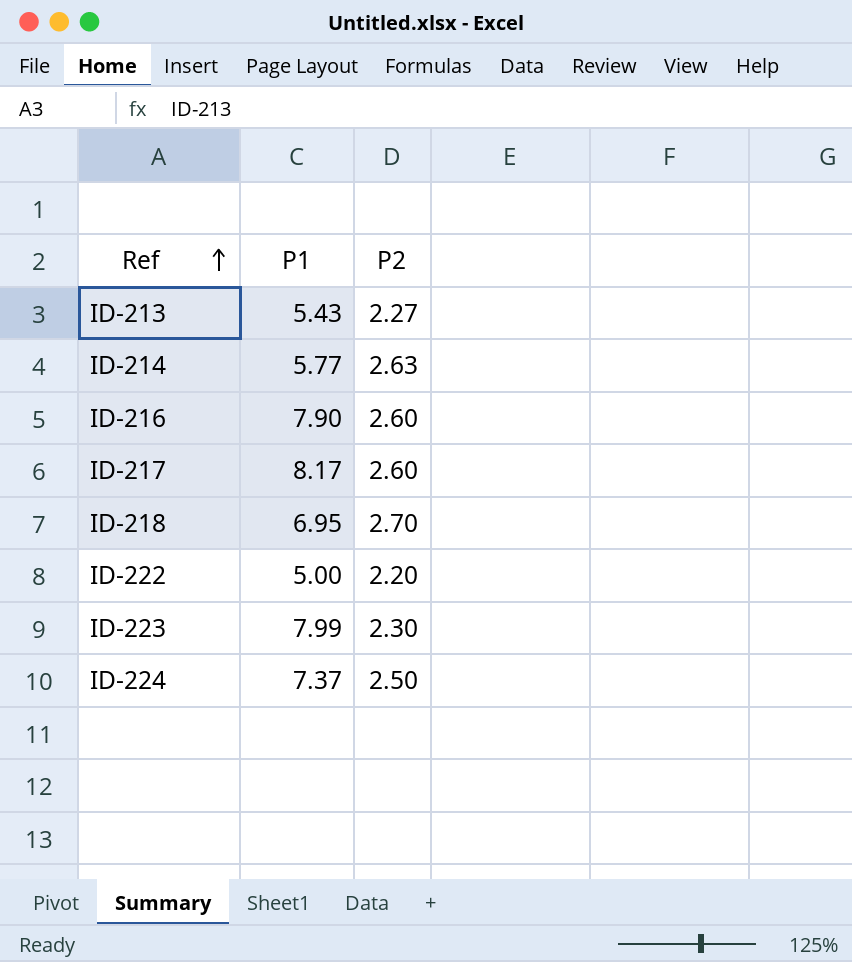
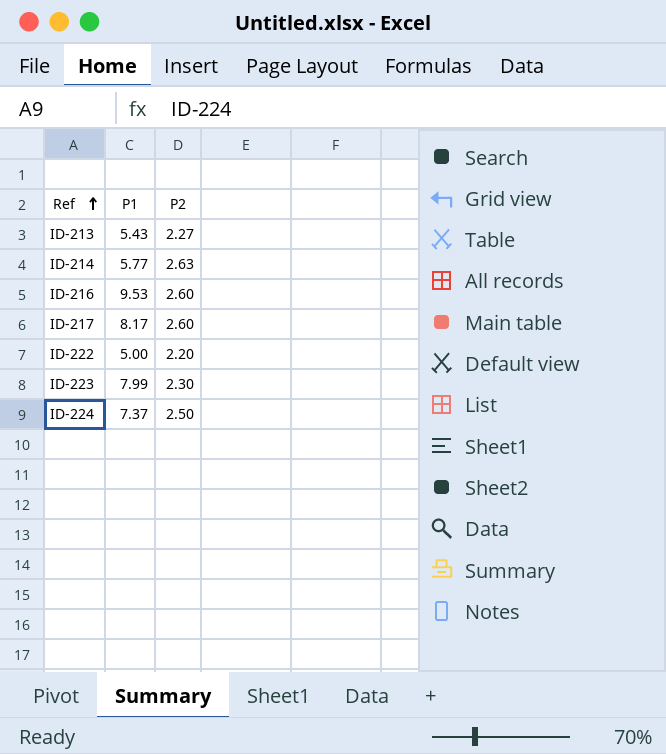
row ID-218: 6.95 | 2.70 -> none
ID-216 | P1: 7.90 -> 9.53

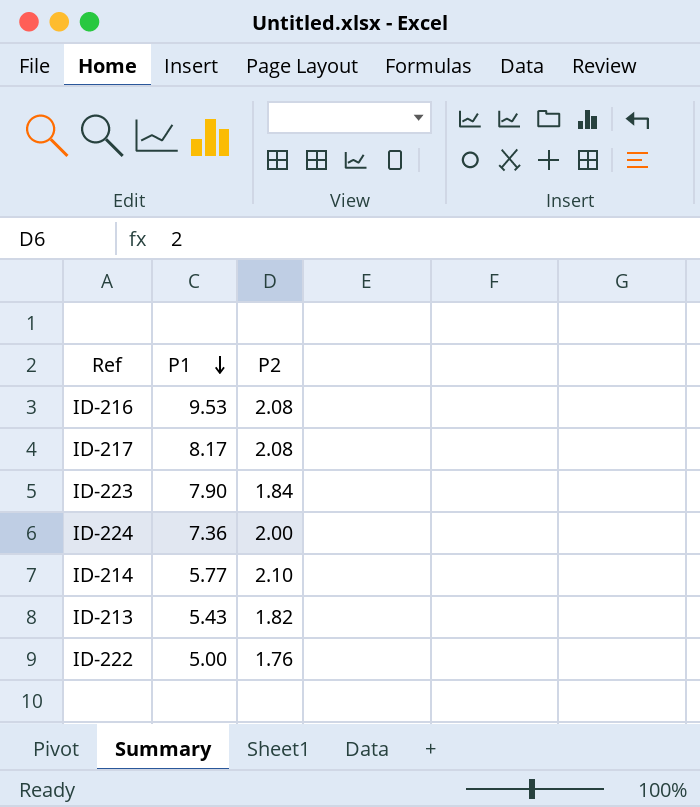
row order: Ref ascending -> P1 descending
ID-216 | P2: 2.60 -> 2.08
ID-217 | P2: 2.60 -> 2.08
ID-223 | P1: 7.99 -> 7.90
ID-223 | P2: 2.30 -> 1.84
ID-224 | P1: 7.37 -> 7.36
ID-224 | P2: 2.50 -> 2.00
ID-214 | P2: 2.63 -> 2.10
ID-213 | P2: 2.27 -> 1.82
ID-222 | P2: 2.20 -> 1.76

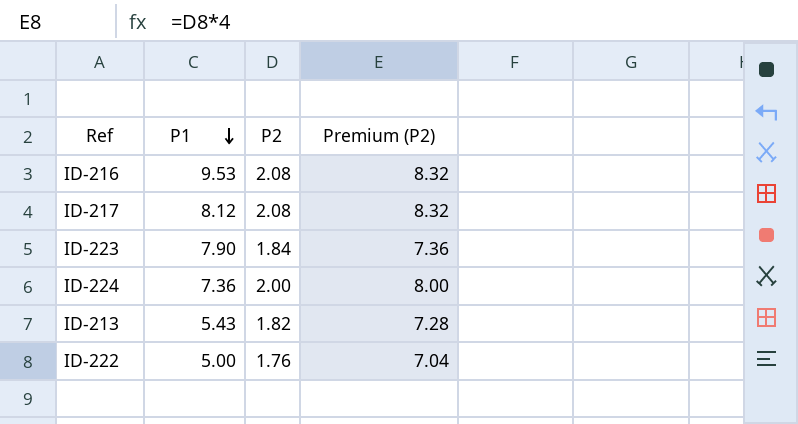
column Premium (P2) | formula: none -> [P2] * 4
row ID-214: 5.77 | 2.10 -> none
ID-217 | P1: 8.17 -> 8.12

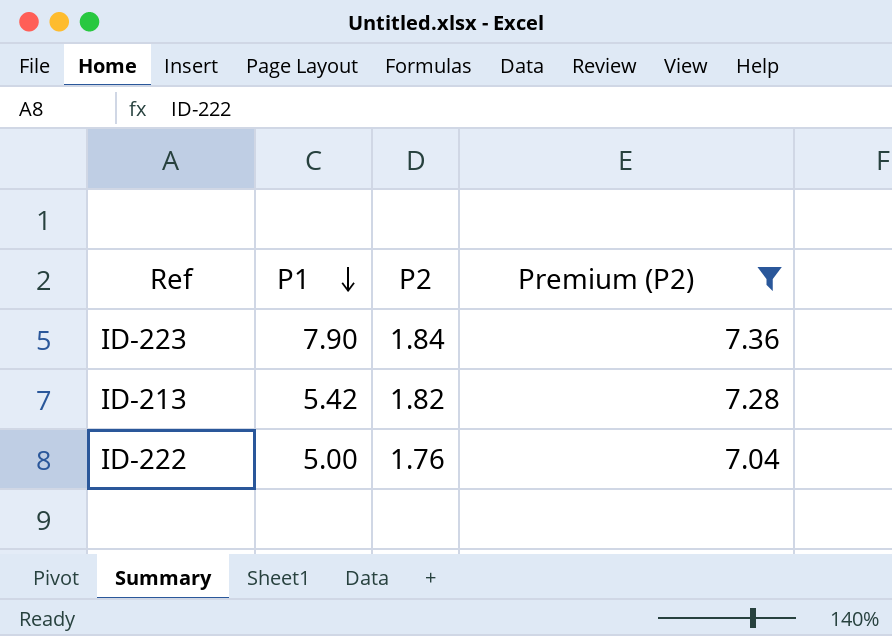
filter: none -> Premium (P2) <= 7.36
ID-213 | P1: 5.43 -> 5.42

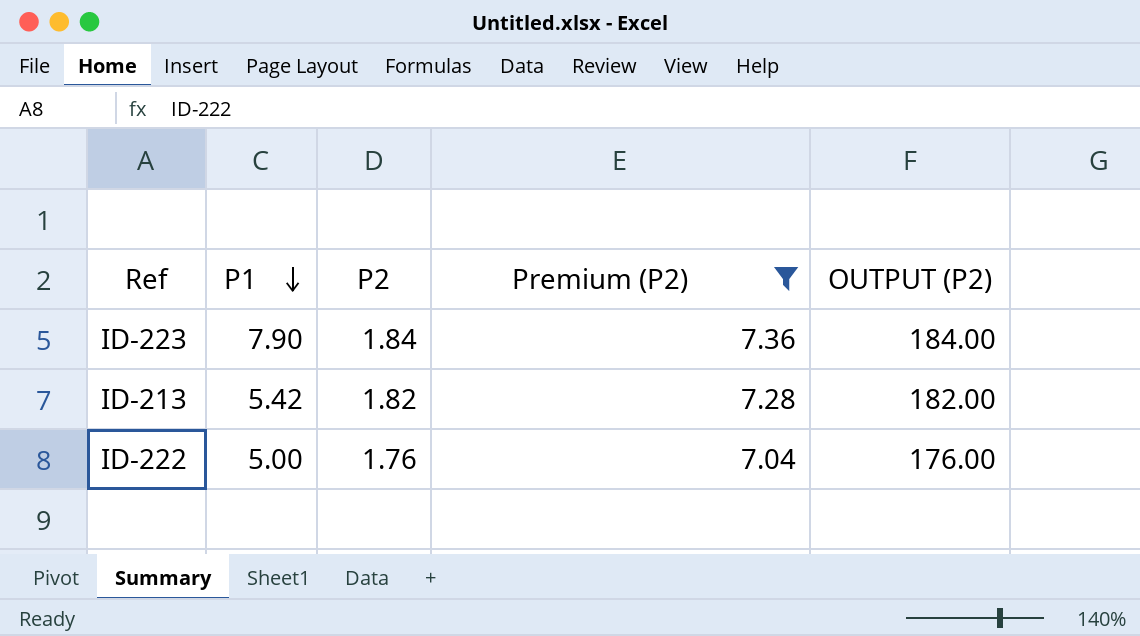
column OUTPUT (P2) | formula: none -> [P2] * 100

